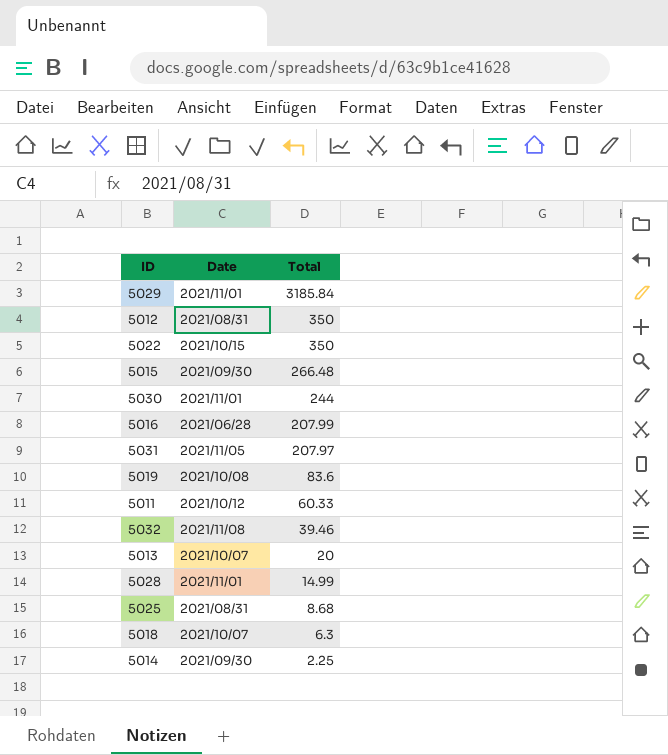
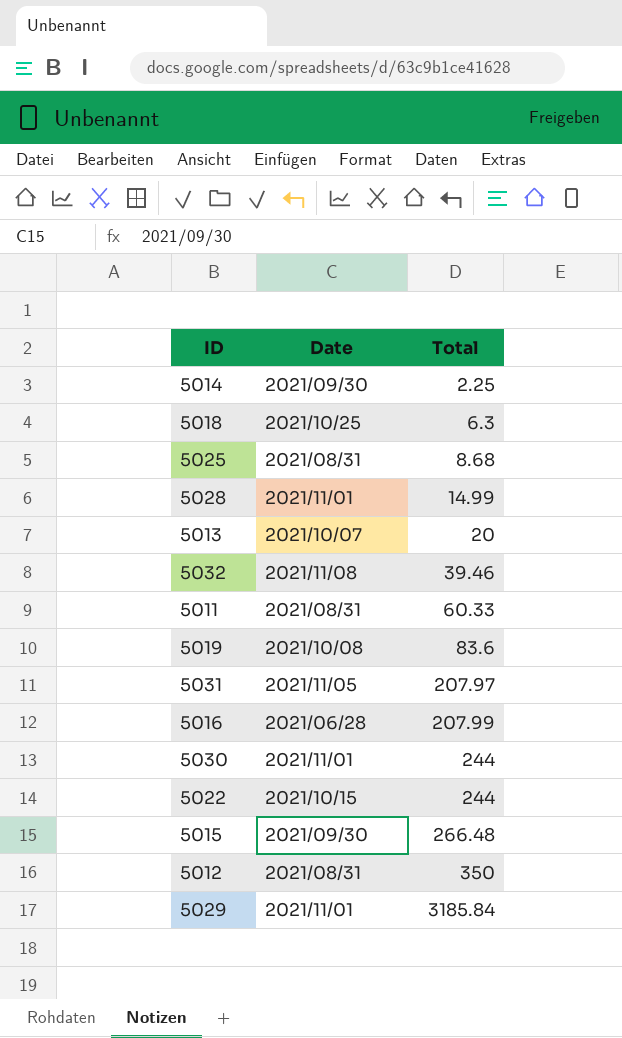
row order: Total descending -> Total ascending
5018 | Date: 2021/10/07 -> 2021/10/25
5011 | Date: 2021/10/12 -> 2021/08/31
5022 | Total: 350 -> 244

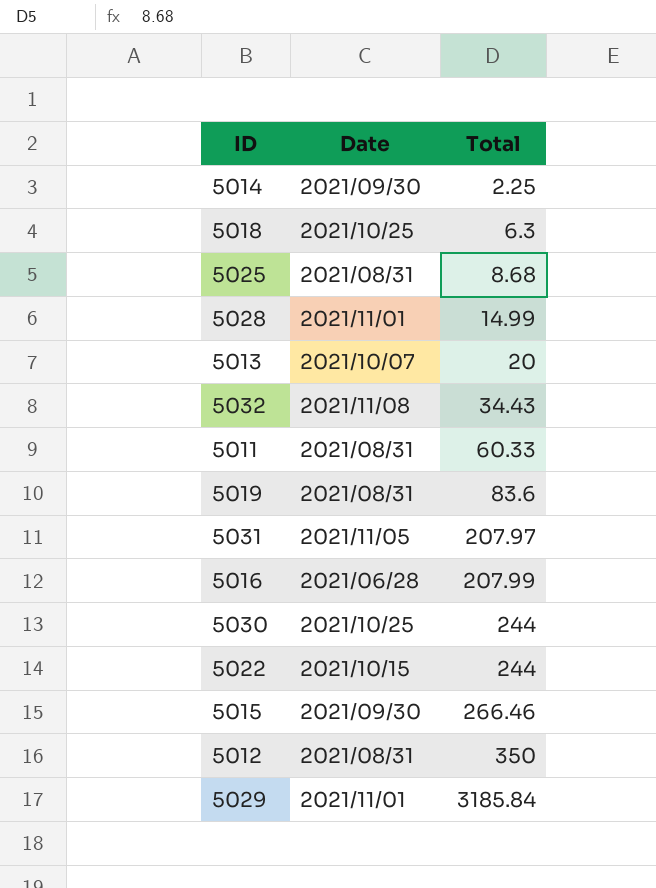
5032 | Total: 39.46 -> 34.43
5019 | Date: 2021/10/08 -> 2021/08/31
5030 | Date: 2021/11/01 -> 2021/10/25
5015 | Total: 266.48 -> 266.46

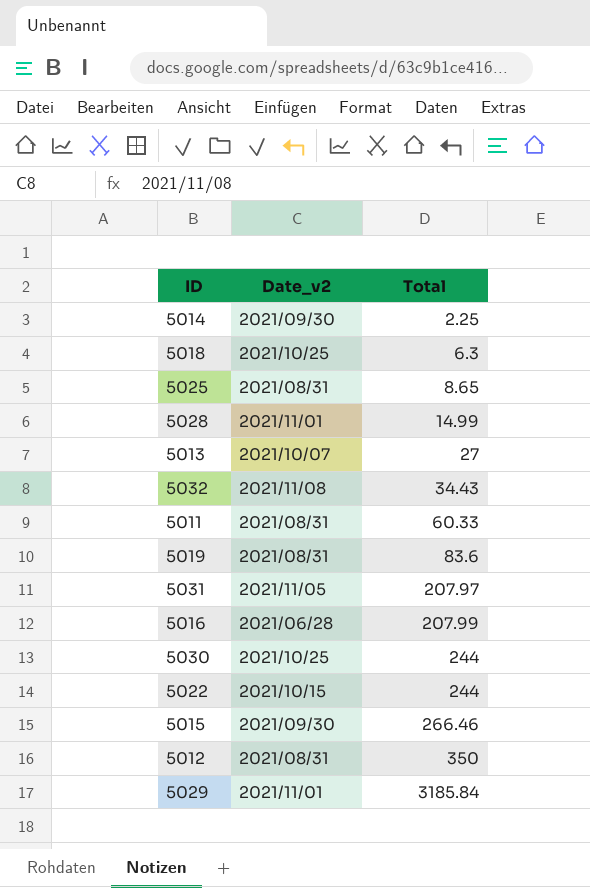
column name: Date -> Date_v2
5025 | Total: 8.68 -> 8.65
5013 | Total: 20 -> 27

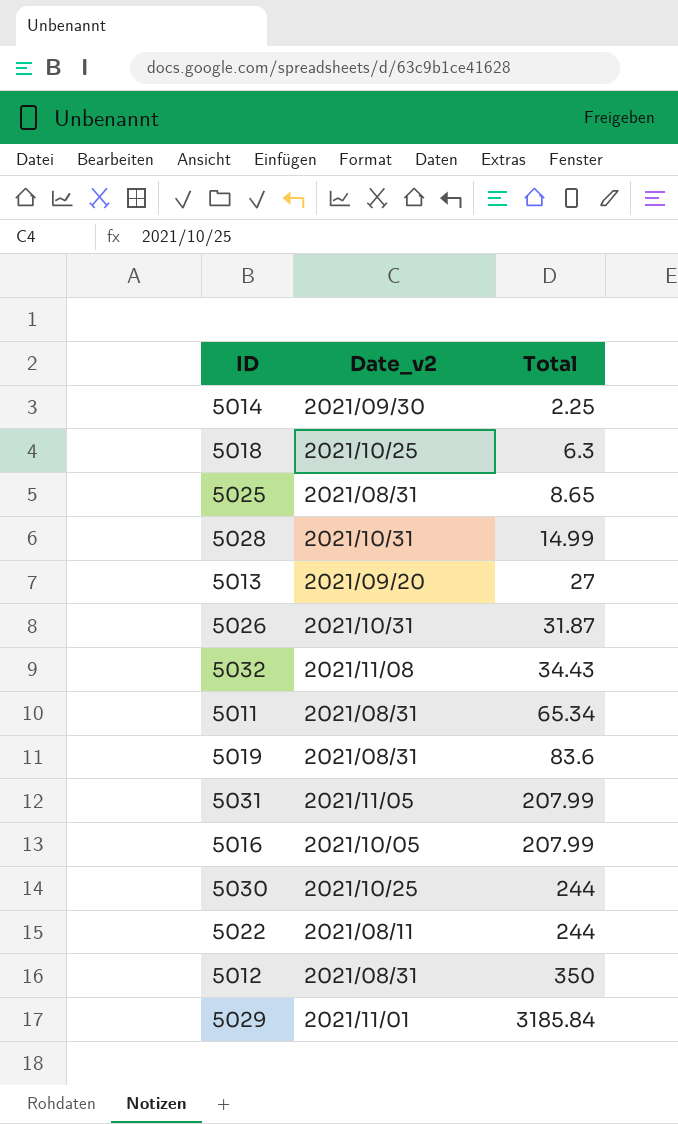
row 5015: 2021/09/30 | 266.46 -> none
5028 | Date_v2: 2021/11/01 -> 2021/10/31
5013 | Date_v2: 2021/10/07 -> 2021/09/20
row 5026: none -> 2021/10/31 | 31.87
5011 | Total: 60.33 -> 65.34
5031 | Total: 207.97 -> 207.99
5016 | Date_v2: 2021/06/28 -> 2021/10/05
5022 | Date_v2: 2021/10/15 -> 2021/08/11

